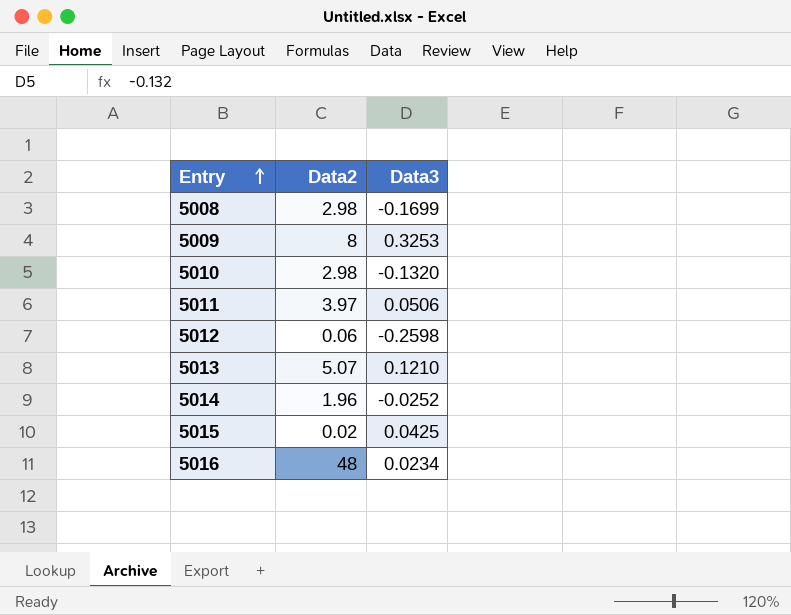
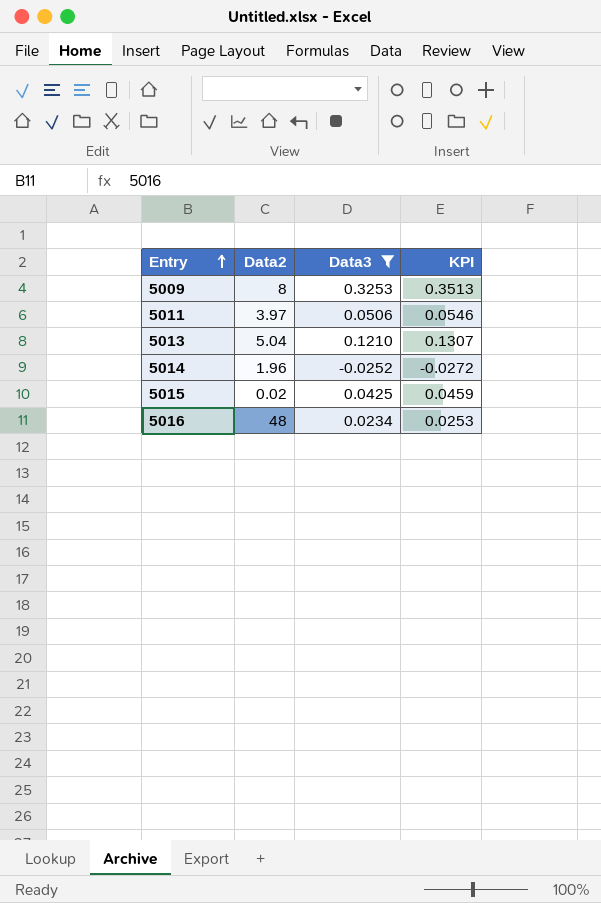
filter: none -> Data3 >= -0.0252
column KPI | formula: none -> [Data3] * 1.08
5013 | Data2: 5.07 -> 5.04

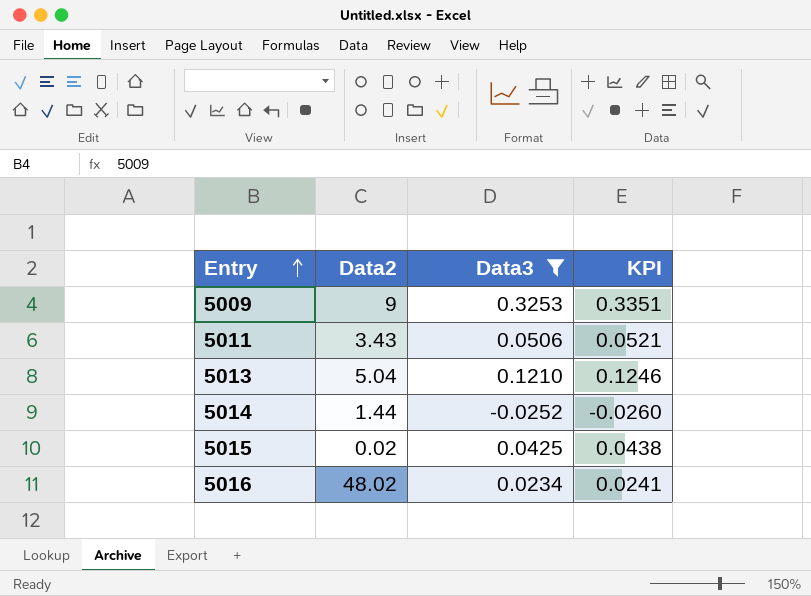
column KPI | formula: [Data3] * 1.08 -> [Data3] * 1.03
5009 | Data2: 8 -> 9
5011 | Data2: 3.97 -> 3.43
5014 | Data2: 1.96 -> 1.44
5016 | Data2: 48 -> 48.02

